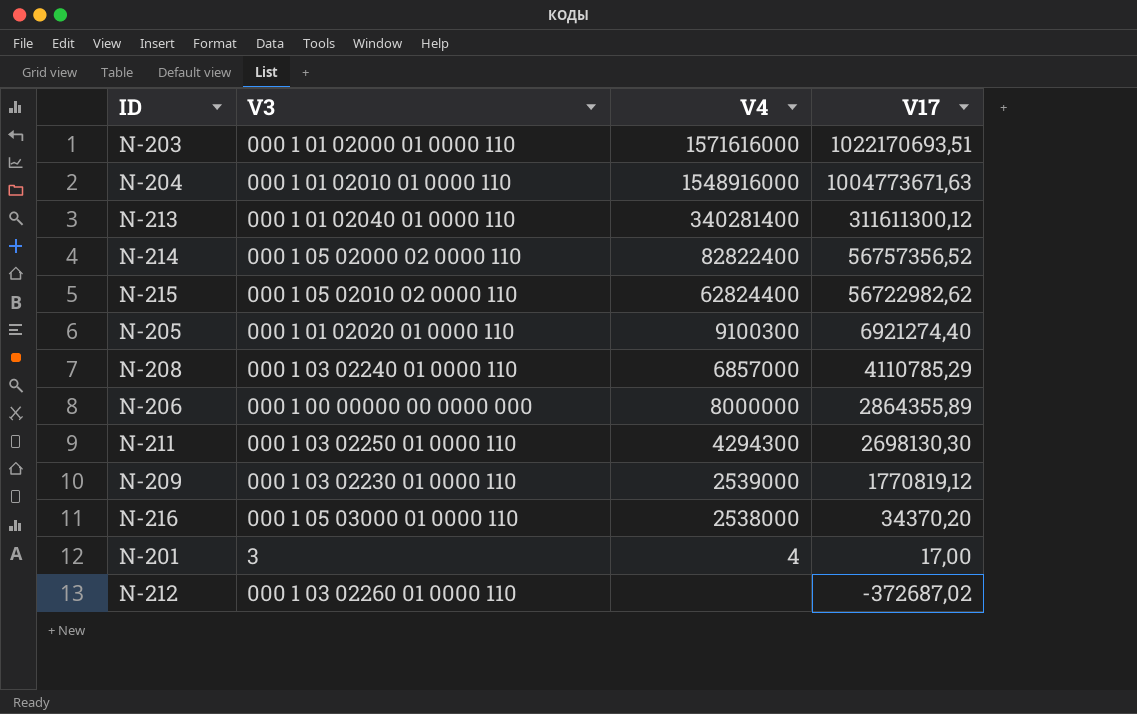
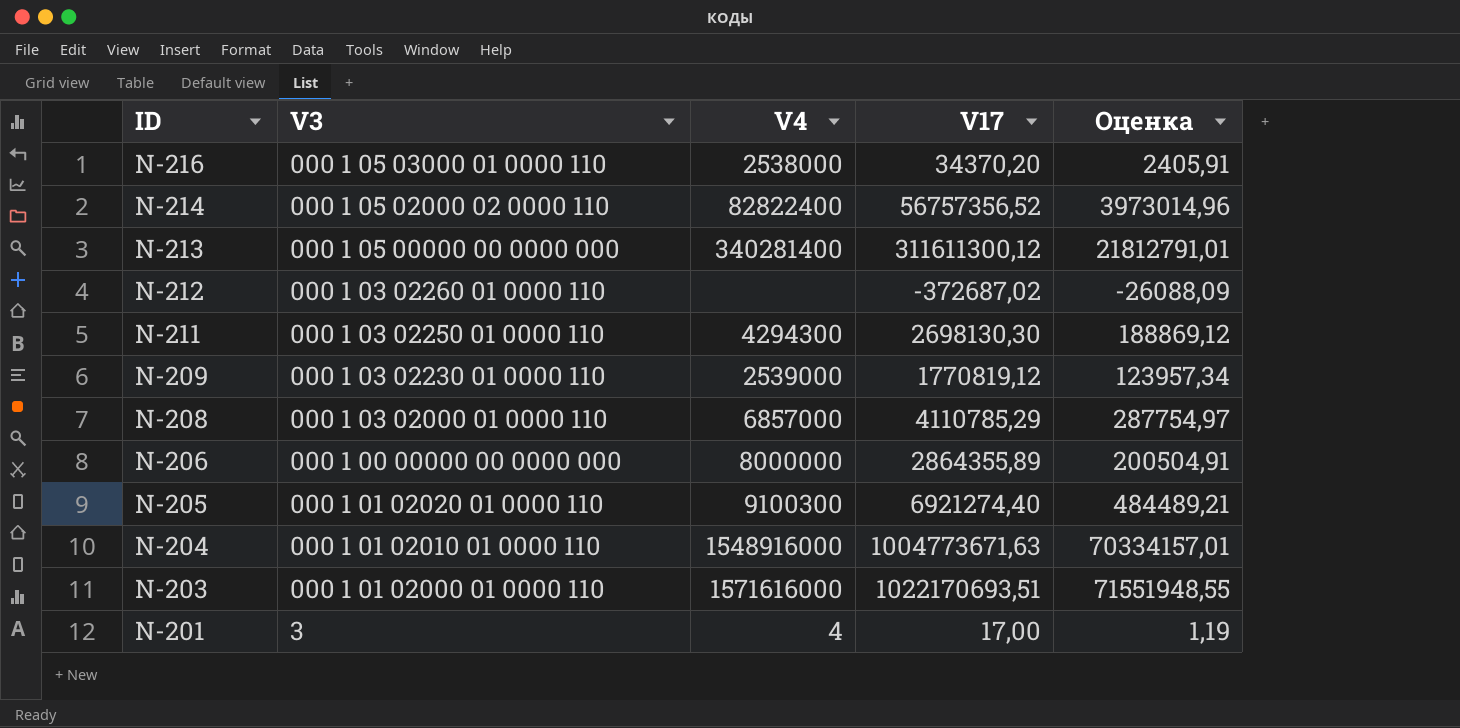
row order: V17 descending -> ID descending
column Оценка | formula: none -> [V17] * 0,07
row N-215: 000 1 05 02010 02 0000 110 | 62824400 | 56722982,62 -> none
N-213 | V3: 000 1 01 02040 01 0000 110 -> 000 1 05 00000 00 0000 000
N-208 | V3: 000 1 03 02240 01 0000 110 -> 000 1 03 02000 01 0000 110

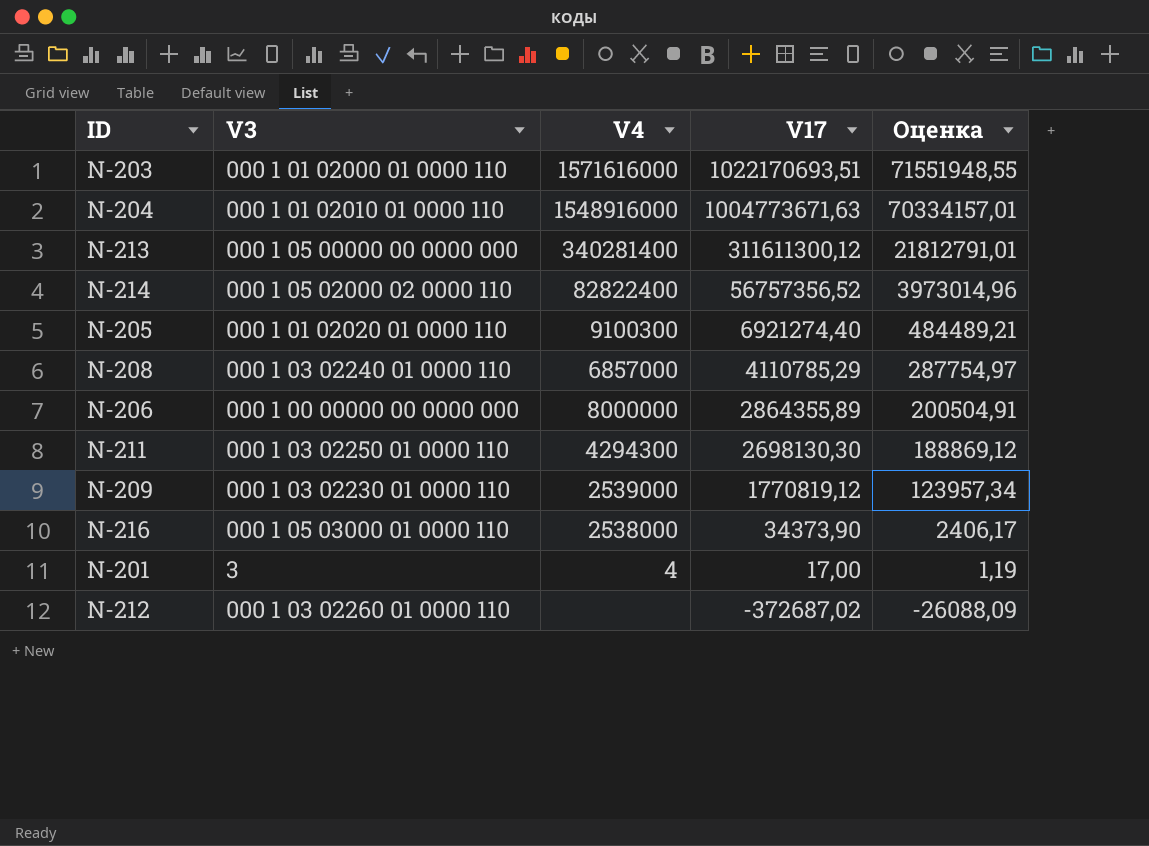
row order: ID descending -> V17 descending
N-208 | V3: 000 1 03 02000 01 0000 110 -> 000 1 03 02240 01 0000 110
N-216 | V17: 34370,20 -> 34373,90
N-216 | Оценка: 2405,91 -> 2406,17

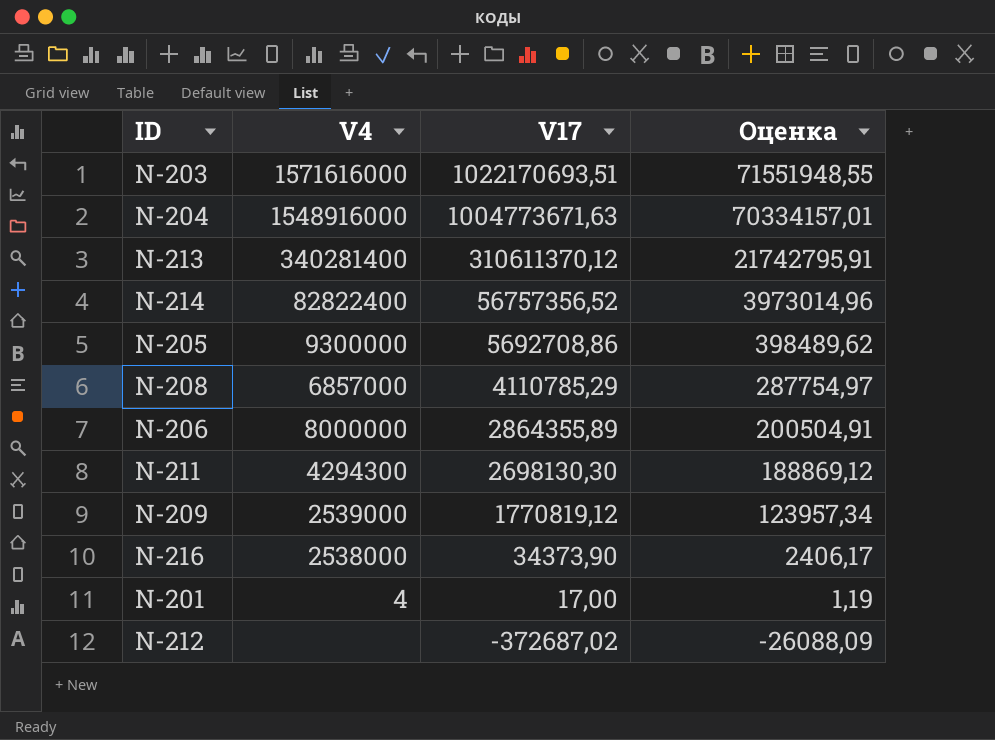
column V3 | position: 2 -> none
N-213 | V17: 311611300,12 -> 310611370,12
N-213 | Оценка: 21812791,01 -> 21742795,91
N-205 | V4: 9100300 -> 9300000
N-205 | V17: 6921274,40 -> 5692708,86
N-205 | Оценка: 484489,21 -> 398489,62

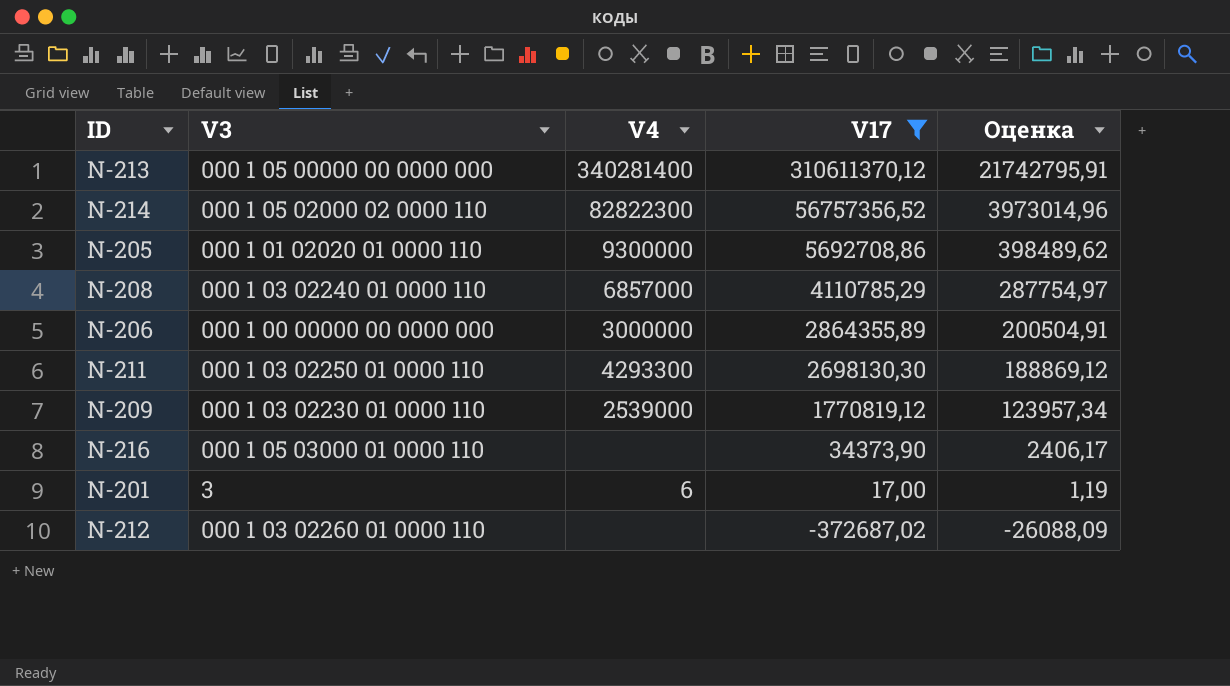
filter: none -> V17 <= 310611370,12
column V3 | position: none -> 2
N-214 | V4: 82822400 -> 82822300
N-206 | V4: 8000000 -> 3000000
N-211 | V4: 4294300 -> 4293300
N-216 | V4: 2538000 -> none
N-201 | V4: 4 -> 6

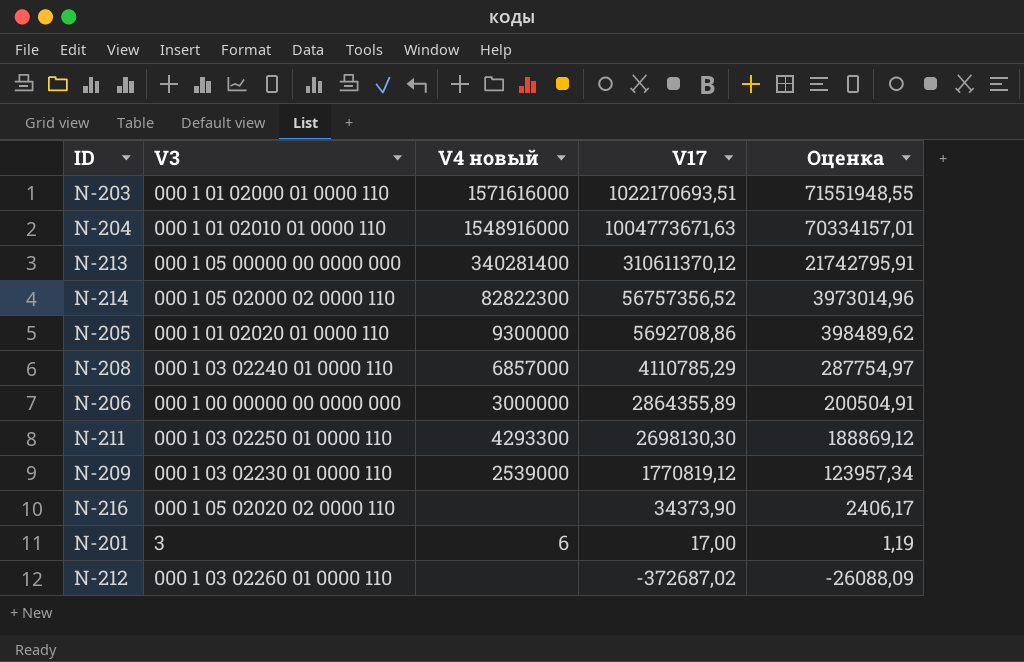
filter: V17 <= 310611370,12 -> none
column name: V4 -> V4 новый
N-216 | V3: 000 1 05 03000 01 0000 110 -> 000 1 05 02020 02 0000 110

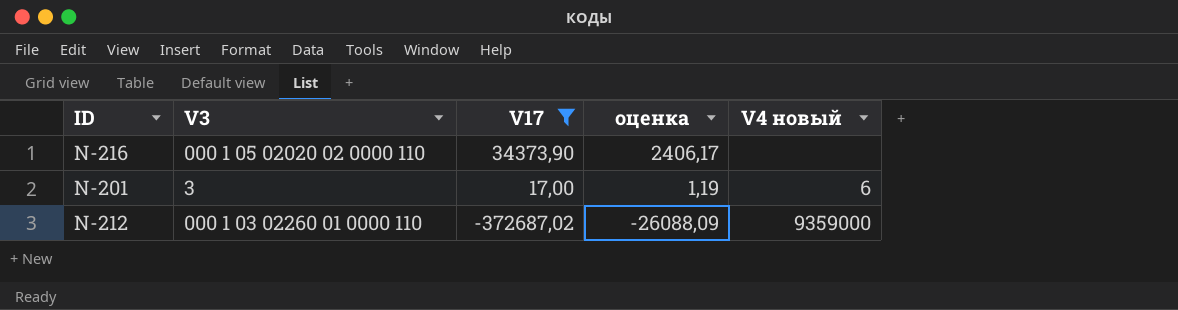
filter: none -> V17 <= 34373,90
column name: Оценка -> оценка
column V4 новый | position: 3 -> 5
N-212 | V4 новый: none -> 9359000

